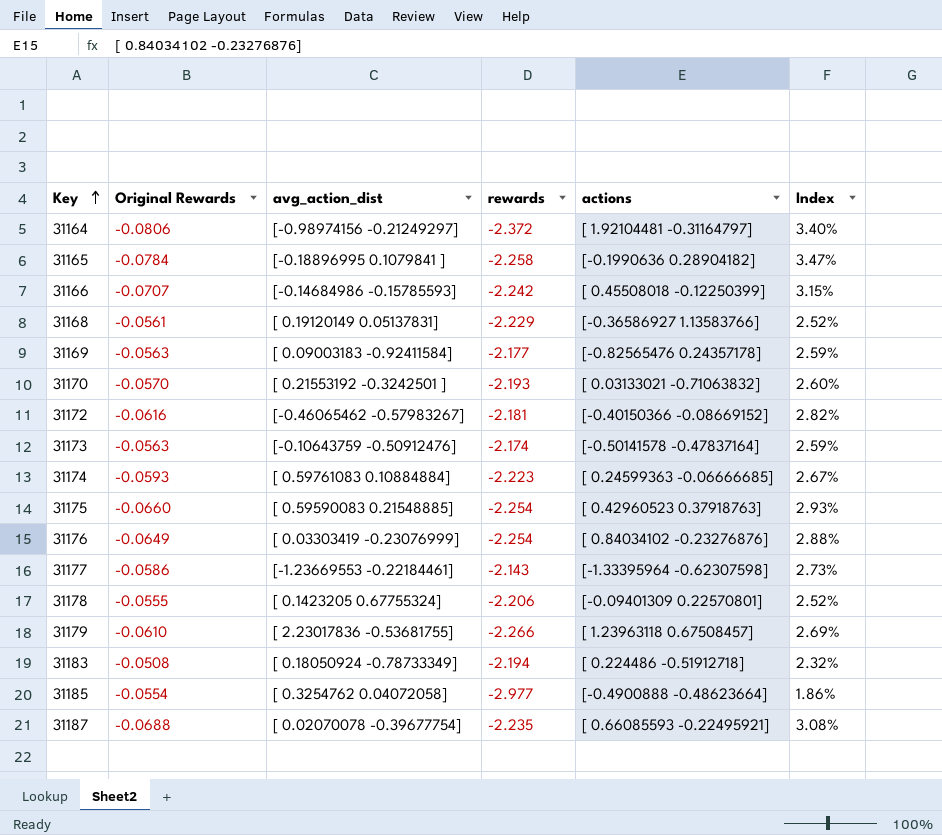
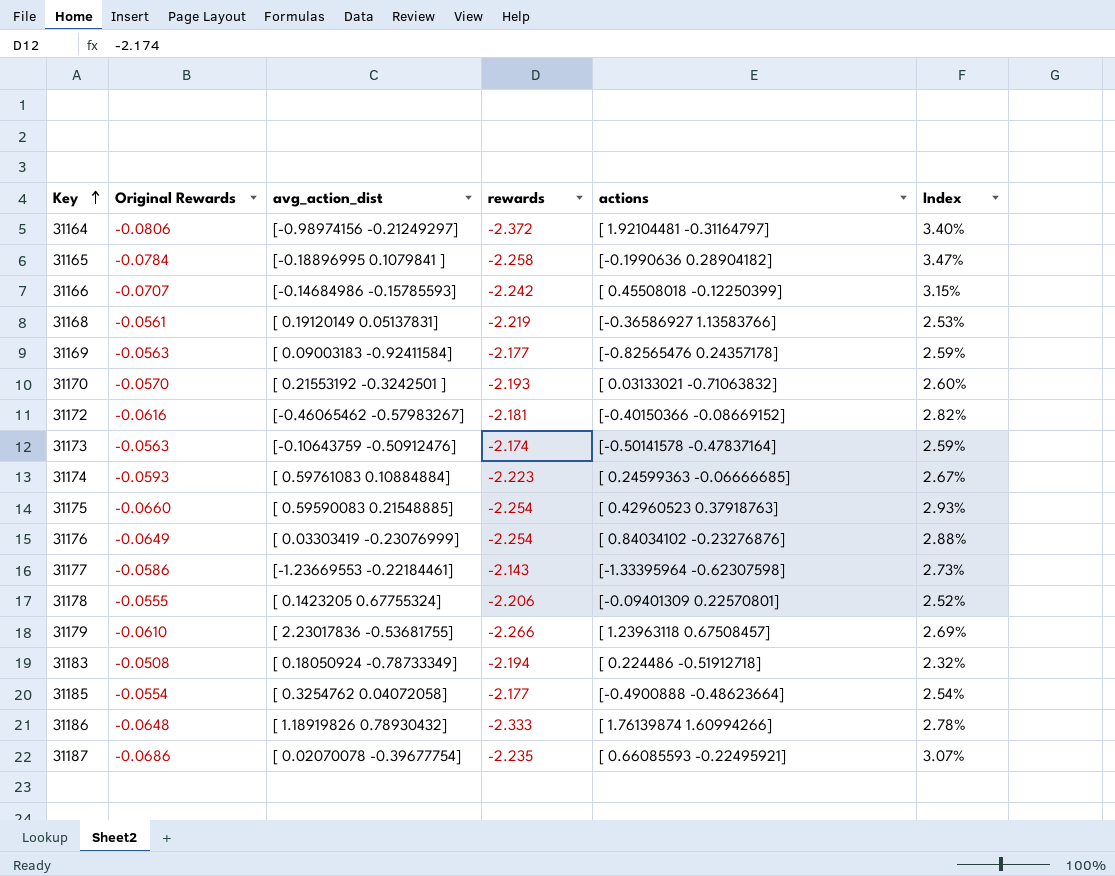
31168 | rewards: -2.229 -> -2.219
31168 | Index: 2.52% -> 2.53%
31185 | rewards: -2.977 -> -2.177
31185 | Index: 1.86% -> 2.54%
row 31186: none -> -0.0648 | [ 1.18919826 0.78930432] | -2.333 | [ 1.76139874 1.60994266] | 2.78%
31187 | Original Rewards: -0.0688 -> -0.0686
31187 | Index: 3.08% -> 3.07%

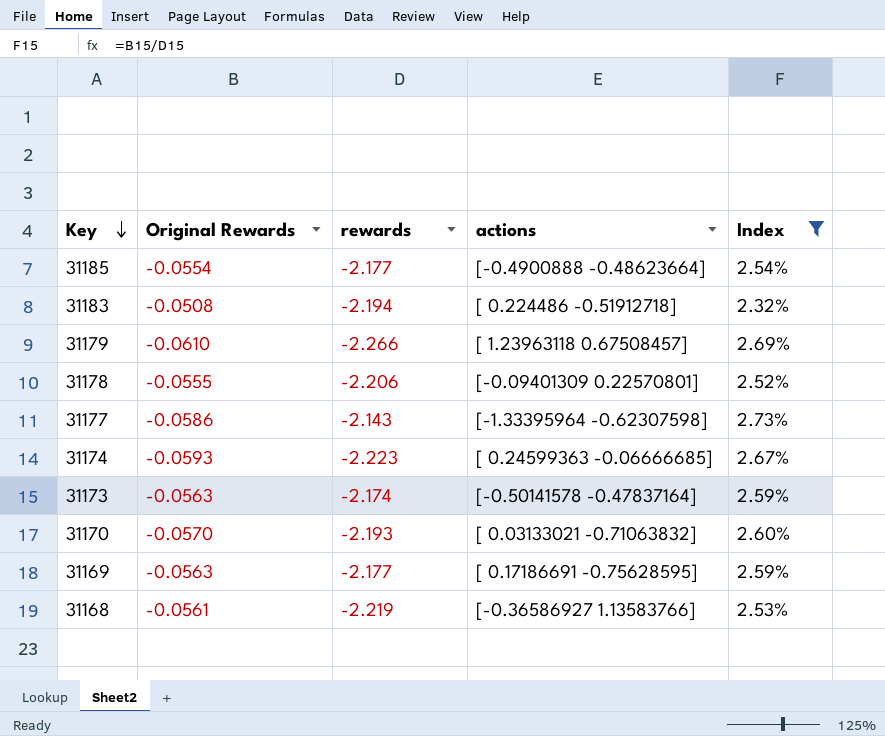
filter: none -> Index <= 2.73%
row order: Key ascending -> Key descending
column avg_action_dist | position: 3 -> none
31169 | actions: [-0.82565476 0.24357178] -> [ 0.17186691 -0.75628595]

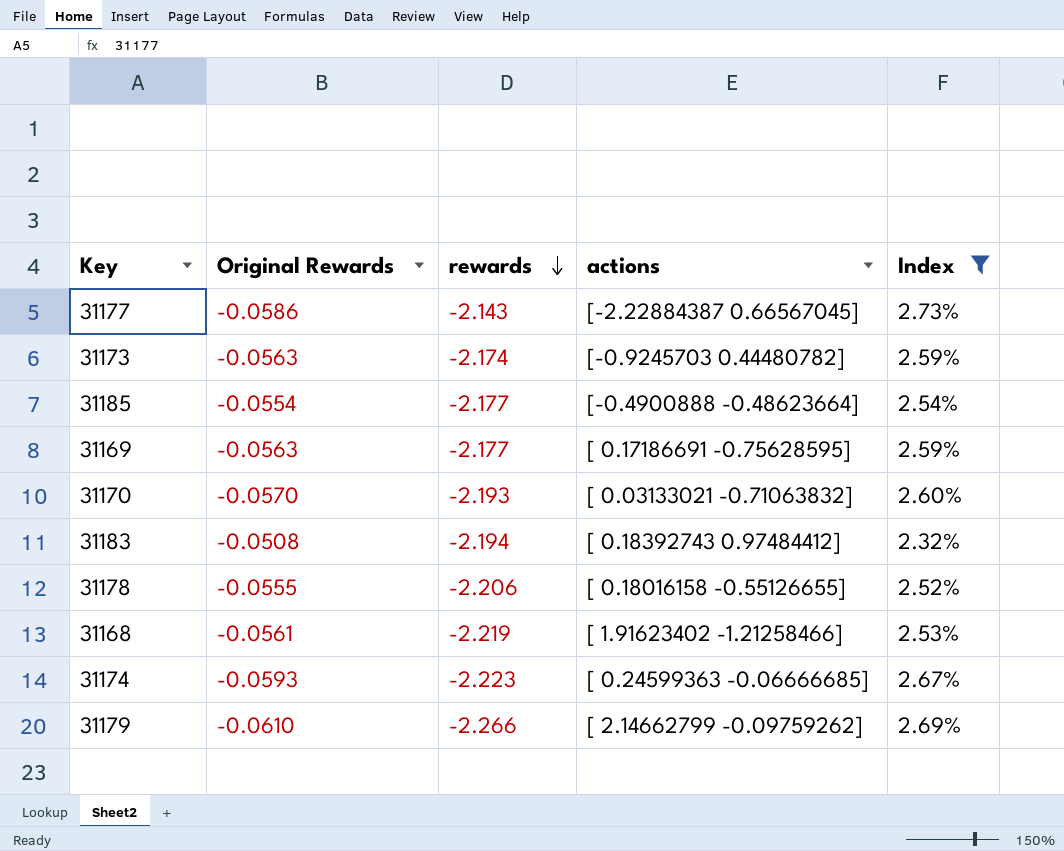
row order: Key descending -> rewards descending
31177 | actions: [-1.33395964 -0.62307598] -> [-2.22884387 0.66567045]
31173 | actions: [-0.50141578 -0.47837164] -> [-0.9245703 0.44480782]
31183 | actions: [ 0.224486 -0.51912718] -> [ 0.18392743 0.97484412]
31178 | actions: [-0.09401309 0.22570801] -> [ 0.18016158 -0.55126655]
31168 | actions: [-0.36586927 1.13583766] -> [ 1.91623402 -1.21258466]
31179 | actions: [ 1.23963118 0.67508457] -> [ 2.14662799 -0.09759262]

